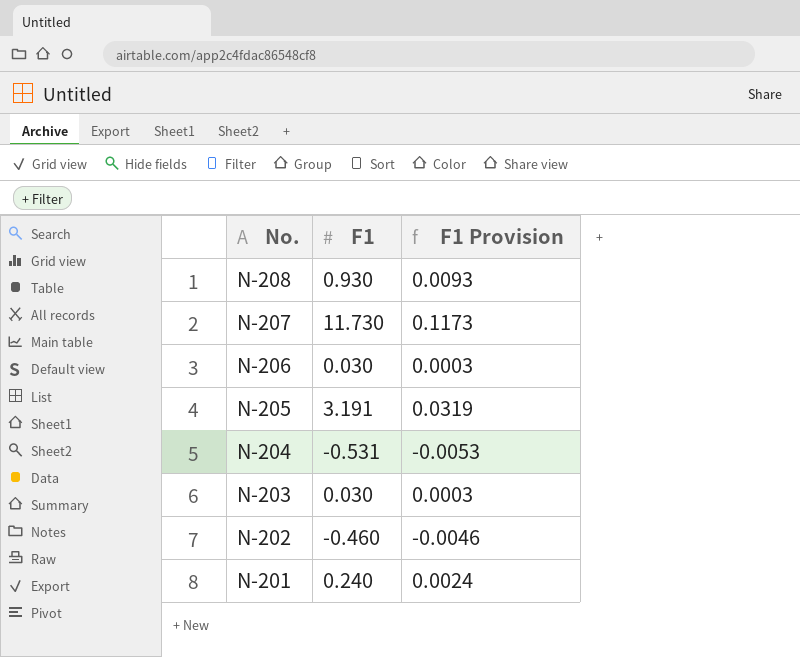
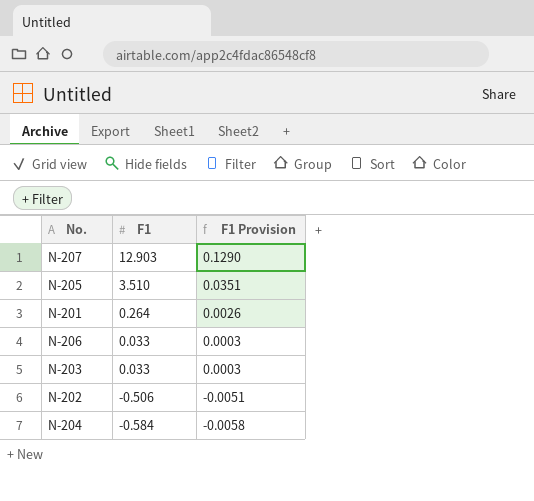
row order: No. descending -> F1 descending
row N-208: 0.930 | 0.0093 -> none
N-207 | F1: 11.730 -> 12.903
N-207 | F1 Provision: 0.1173 -> 0.1290
N-205 | F1: 3.191 -> 3.510
N-205 | F1 Provision: 0.0319 -> 0.0351
N-201 | F1: 0.240 -> 0.264
N-201 | F1 Provision: 0.0024 -> 0.0026
N-206 | F1: 0.030 -> 0.033
N-203 | F1: 0.030 -> 0.033
N-202 | F1: -0.460 -> -0.506
N-202 | F1 Provision: -0.0046 -> -0.0051
N-204 | F1: -0.531 -> -0.584
N-204 | F1 Provision: -0.0053 -> -0.0058

